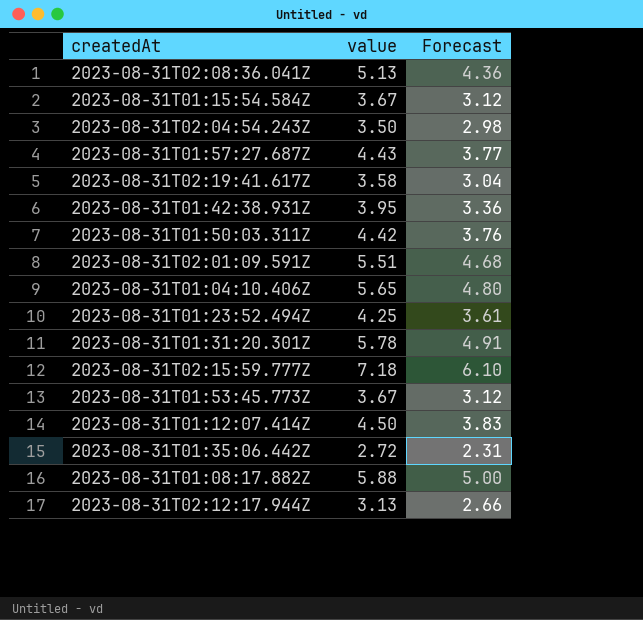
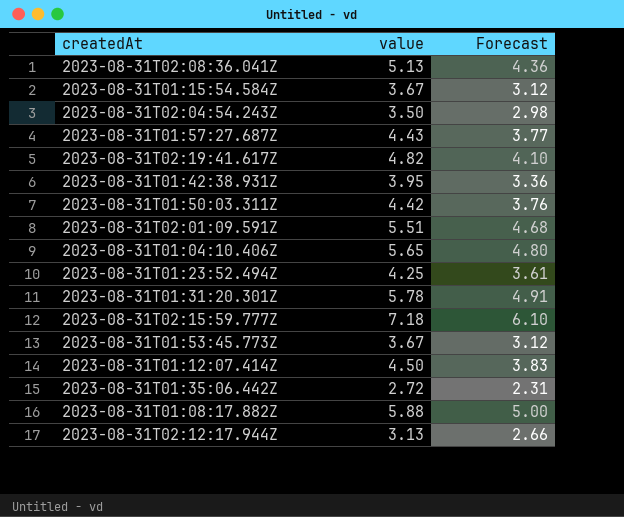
2023-08-31T02:19:41.617Z | value: 3.58 -> 4.82
2023-08-31T02:19:41.617Z | Forecast: 3.04 -> 4.10

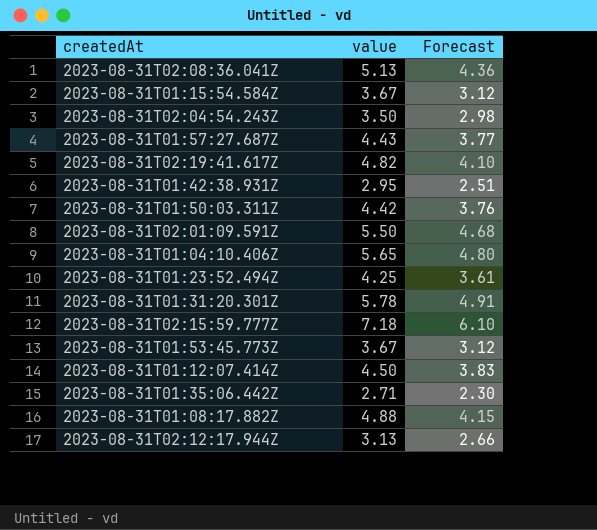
2023-08-31T01:42:38.931Z | value: 3.95 -> 2.95
2023-08-31T01:42:38.931Z | Forecast: 3.36 -> 2.51
2023-08-31T02:01:09.591Z | value: 5.51 -> 5.50
2023-08-31T01:35:06.442Z | value: 2.72 -> 2.71
2023-08-31T01:35:06.442Z | Forecast: 2.31 -> 2.30
2023-08-31T01:08:17.882Z | value: 5.88 -> 4.88
2023-08-31T01:08:17.882Z | Forecast: 5.00 -> 4.15

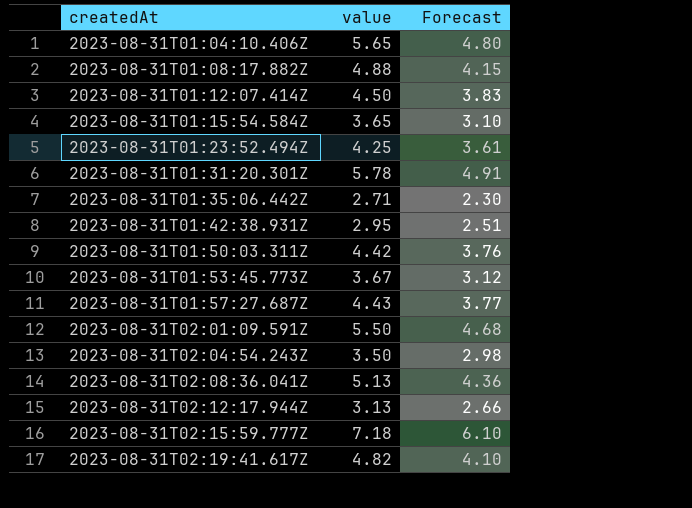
row order: none -> createdAt ascending
2023-08-31T01:15:54.584Z | value: 3.67 -> 3.65
2023-08-31T01:15:54.584Z | Forecast: 3.12 -> 3.10

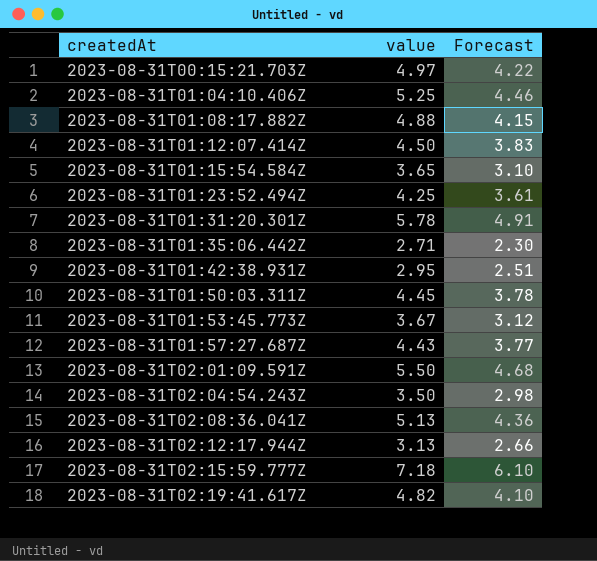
row 2023-08-31T00:15:21.703Z: none -> 4.97 | 4.22
2023-08-31T01:04:10.406Z | value: 5.65 -> 5.25
2023-08-31T01:04:10.406Z | Forecast: 4.80 -> 4.46
2023-08-31T01:50:03.311Z | value: 4.42 -> 4.45
2023-08-31T01:50:03.311Z | Forecast: 3.76 -> 3.78

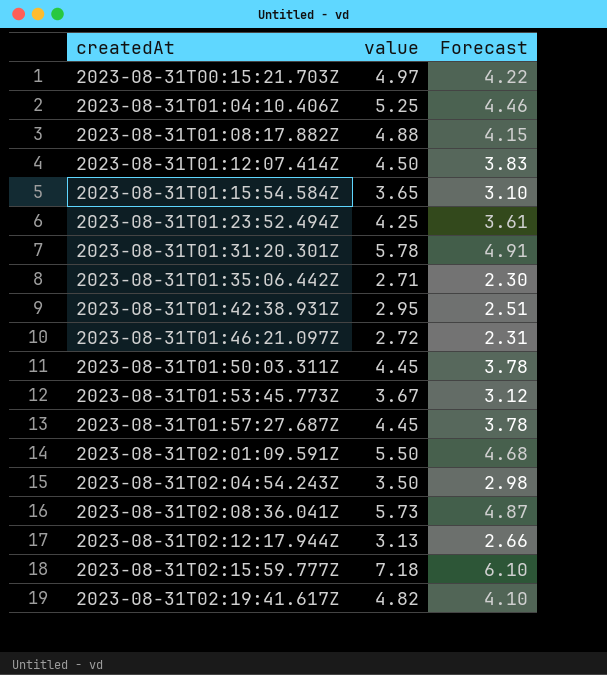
row 2023-08-31T01:46:21.097Z: none -> 2.72 | 2.31
2023-08-31T01:57:27.687Z | value: 4.43 -> 4.45
2023-08-31T01:57:27.687Z | Forecast: 3.77 -> 3.78
2023-08-31T02:08:36.041Z | value: 5.13 -> 5.73
2023-08-31T02:08:36.041Z | Forecast: 4.36 -> 4.87

